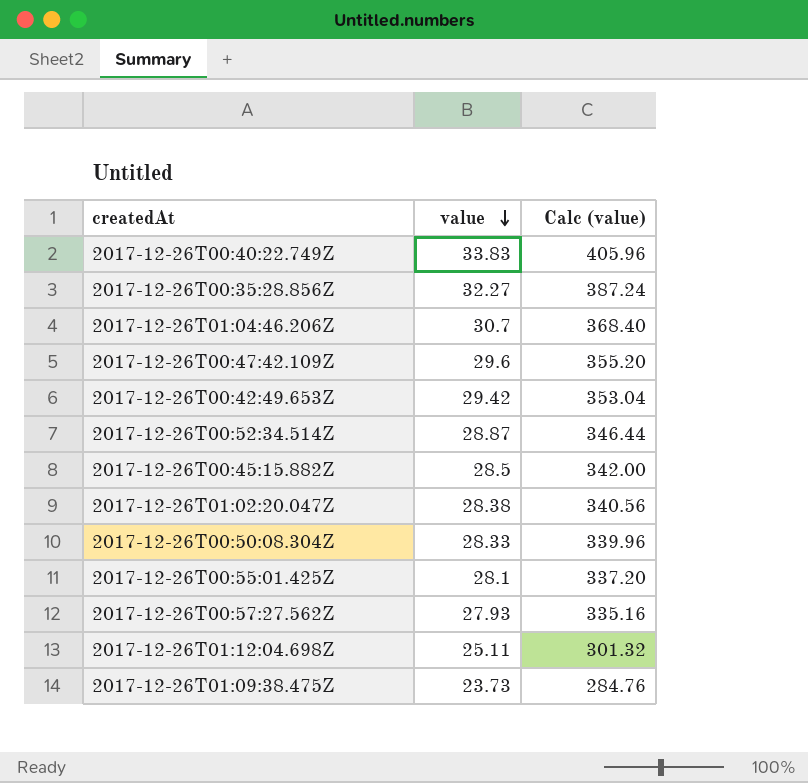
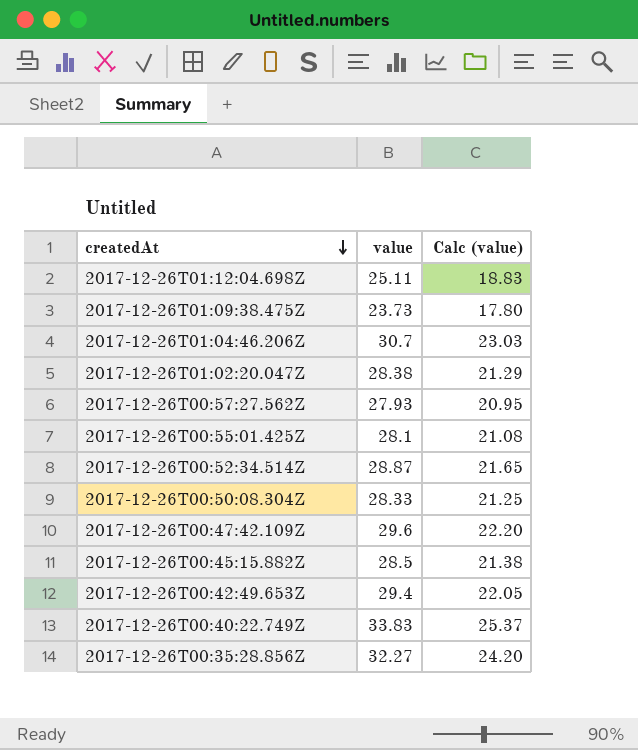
row order: value descending -> createdAt descending
column Calc (value) | formula: [value] * 12 -> [value] * 0.75
2017-12-26T00:42:49.653Z | value: 29.42 -> 29.4

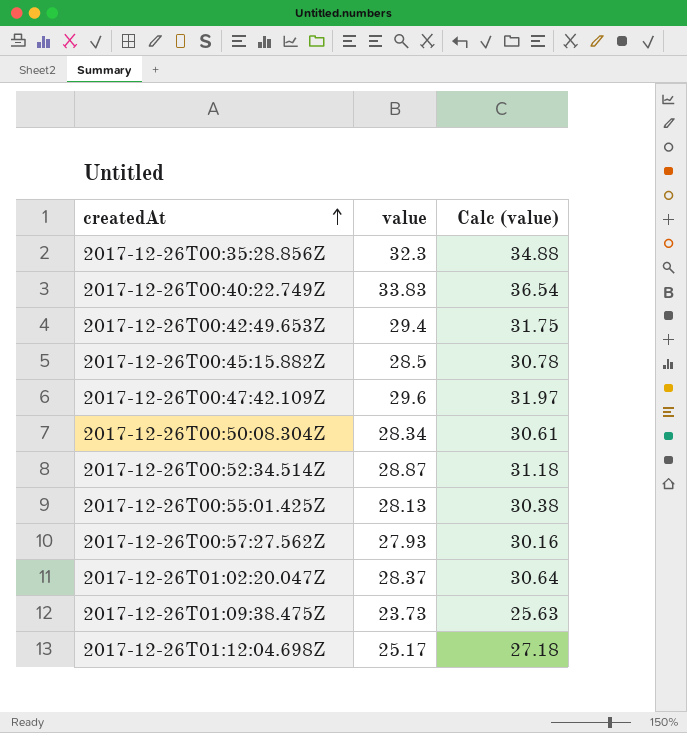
row order: createdAt descending -> createdAt ascending
column Calc (value) | formula: [value] * 0.75 -> [value] * 1.08
row 2017-12-26T01:04:46.206Z: 30.7 | 23.03 -> none
2017-12-26T00:35:28.856Z | value: 32.27 -> 32.3
2017-12-26T00:50:08.304Z | value: 28.33 -> 28.34
2017-12-26T00:55:01.425Z | value: 28.1 -> 28.13
2017-12-26T01:02:20.047Z | value: 28.38 -> 28.37
2017-12-26T01:12:04.698Z | value: 25.11 -> 25.17

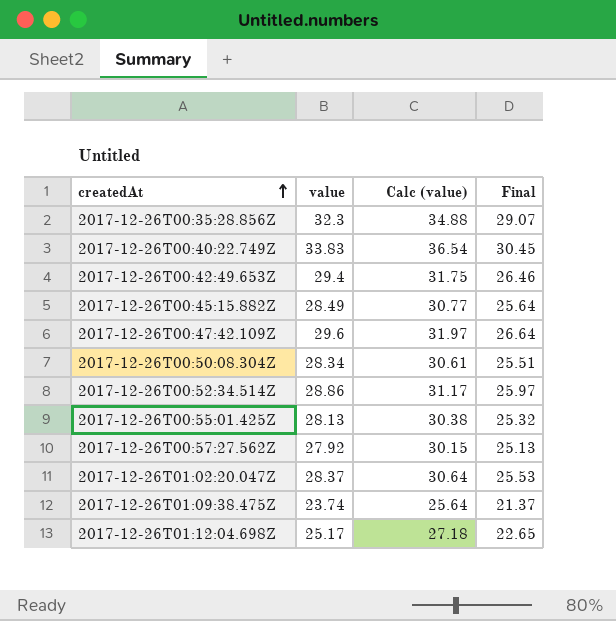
column Final | formula: none -> [value] * 0.9
2017-12-26T00:45:15.882Z | value: 28.5 -> 28.49
2017-12-26T00:45:15.882Z | Calc (value): 30.78 -> 30.77
2017-12-26T00:52:34.514Z | value: 28.87 -> 28.86
2017-12-26T00:52:34.514Z | Calc (value): 31.18 -> 31.17
2017-12-26T00:57:27.562Z | value: 27.93 -> 27.92
2017-12-26T00:57:27.562Z | Calc (value): 30.16 -> 30.15
2017-12-26T01:09:38.475Z | value: 23.73 -> 23.74
2017-12-26T01:09:38.475Z | Calc (value): 25.63 -> 25.64

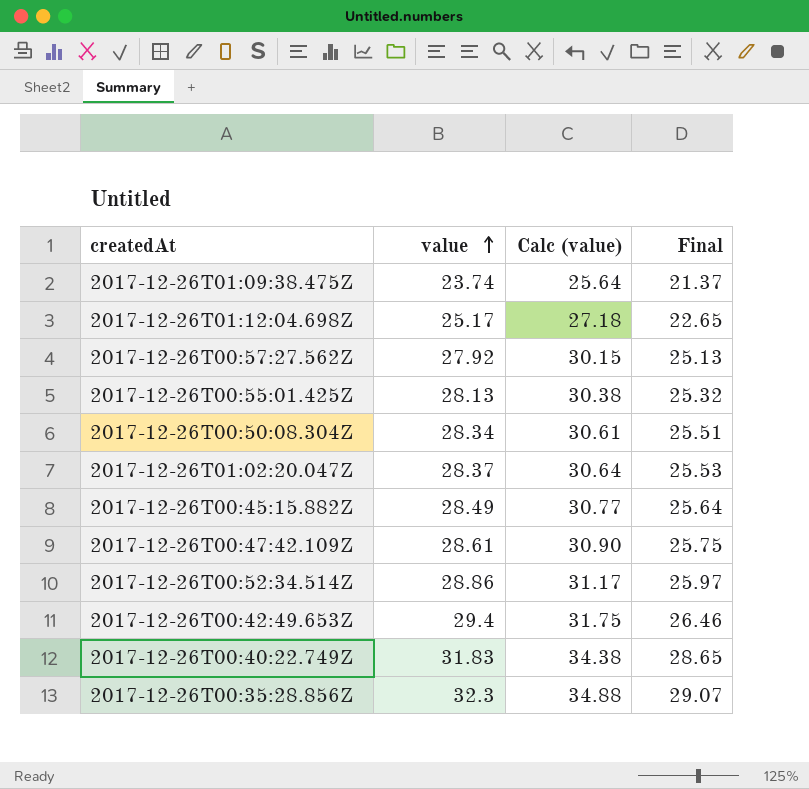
row order: createdAt ascending -> value ascending
2017-12-26T00:47:42.109Z | value: 29.6 -> 28.61
2017-12-26T00:47:42.109Z | Calc (value): 31.97 -> 30.90
2017-12-26T00:47:42.109Z | Final: 26.64 -> 25.75
2017-12-26T00:40:22.749Z | value: 33.83 -> 31.83
2017-12-26T00:40:22.749Z | Calc (value): 36.54 -> 34.38
2017-12-26T00:40:22.749Z | Final: 30.45 -> 28.65

